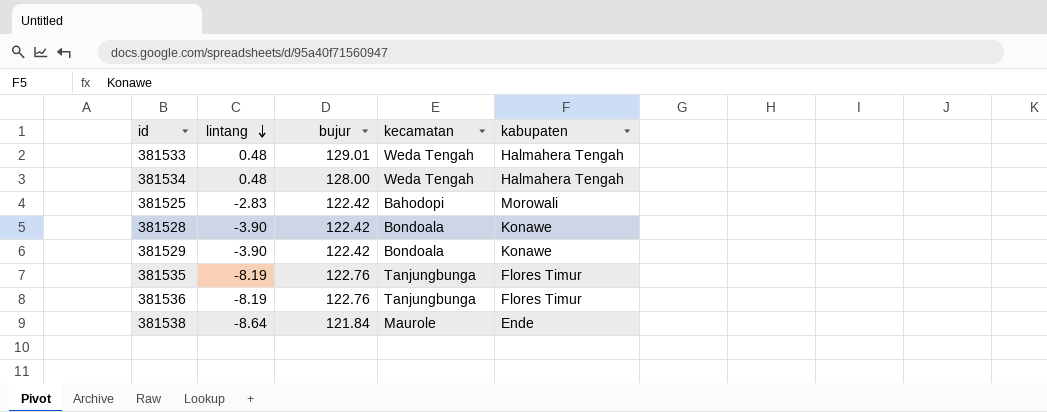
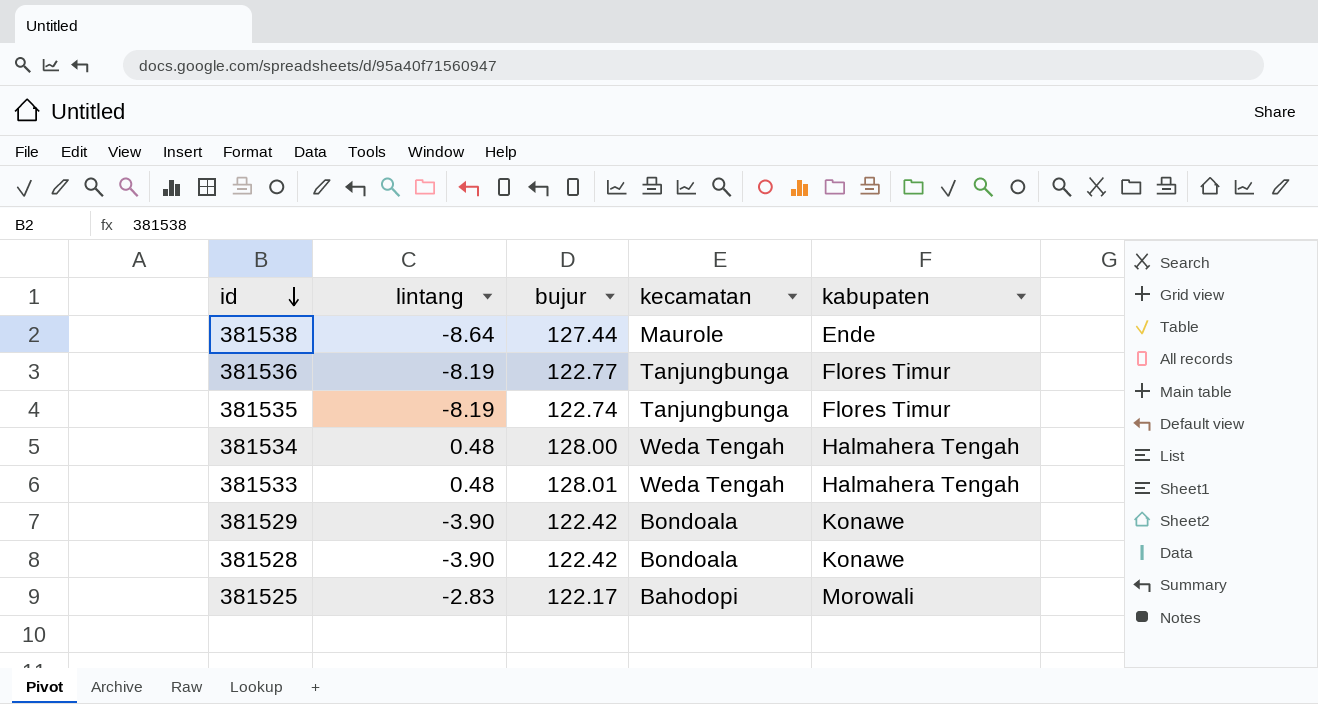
row order: lintang descending -> id descending
381538 | bujur: 121.84 -> 127.44
381536 | bujur: 122.76 -> 122.77
381535 | bujur: 122.76 -> 122.74
381533 | bujur: 129.01 -> 128.01
381525 | bujur: 122.42 -> 122.17

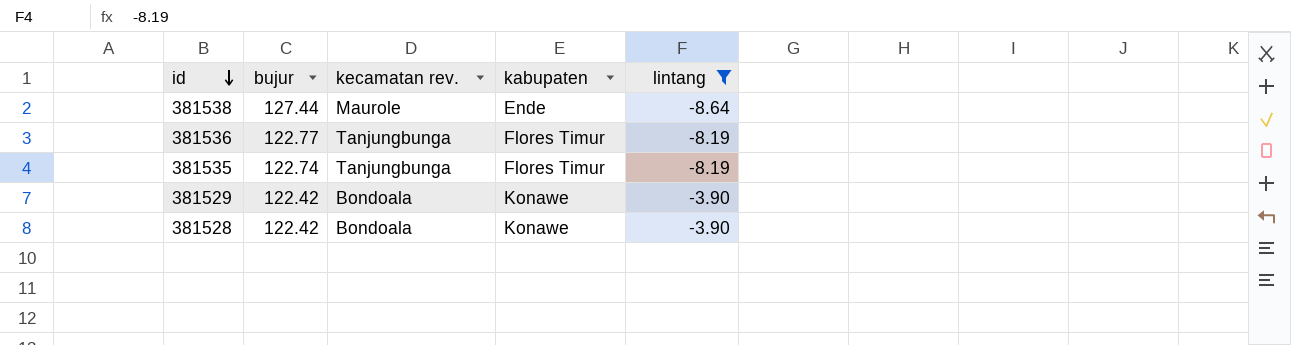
filter: none -> lintang <= -3.90
column name: kecamatan -> kecamatan rev.
column lintang | position: 2 -> 5

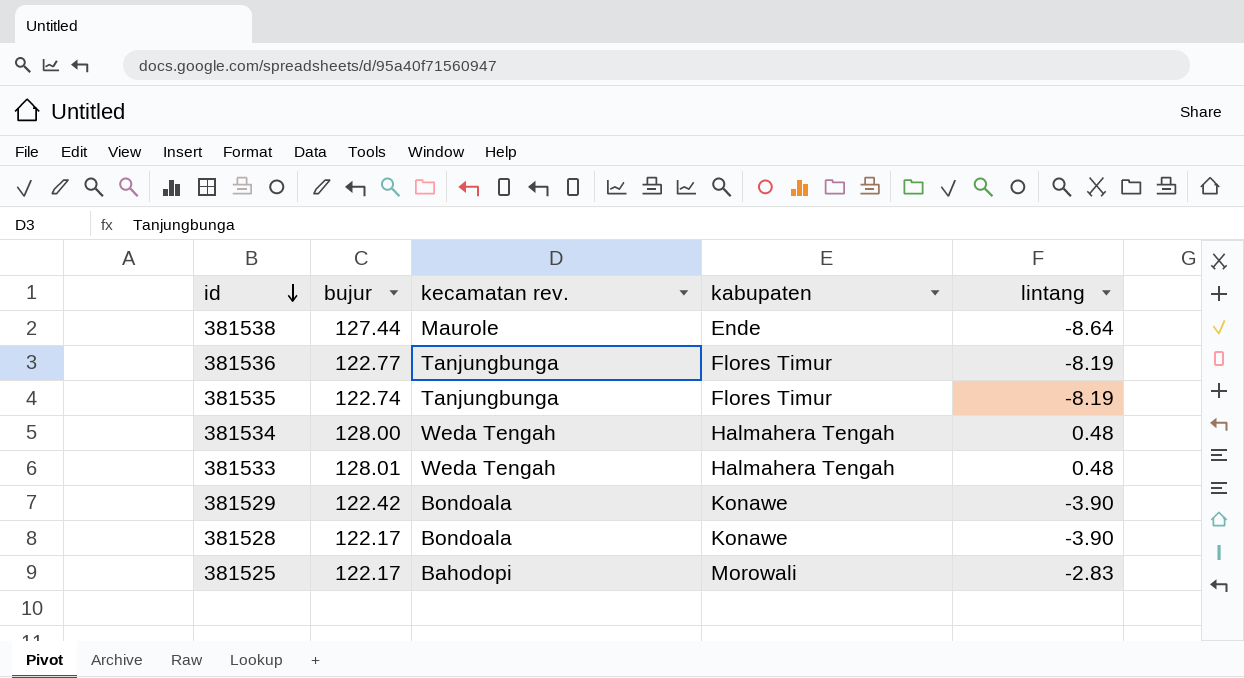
filter: lintang <= -3.90 -> none
381528 | bujur: 122.42 -> 122.17

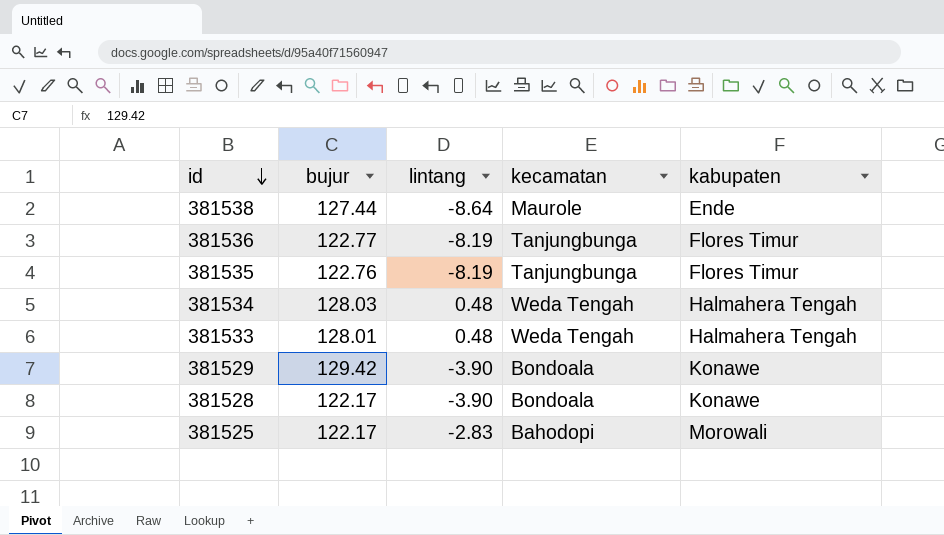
column lintang | position: 5 -> 3
column name: kecamatan rev. -> kecamatan
381535 | bujur: 122.74 -> 122.76
381534 | bujur: 128.00 -> 128.03
381529 | bujur: 122.42 -> 129.42

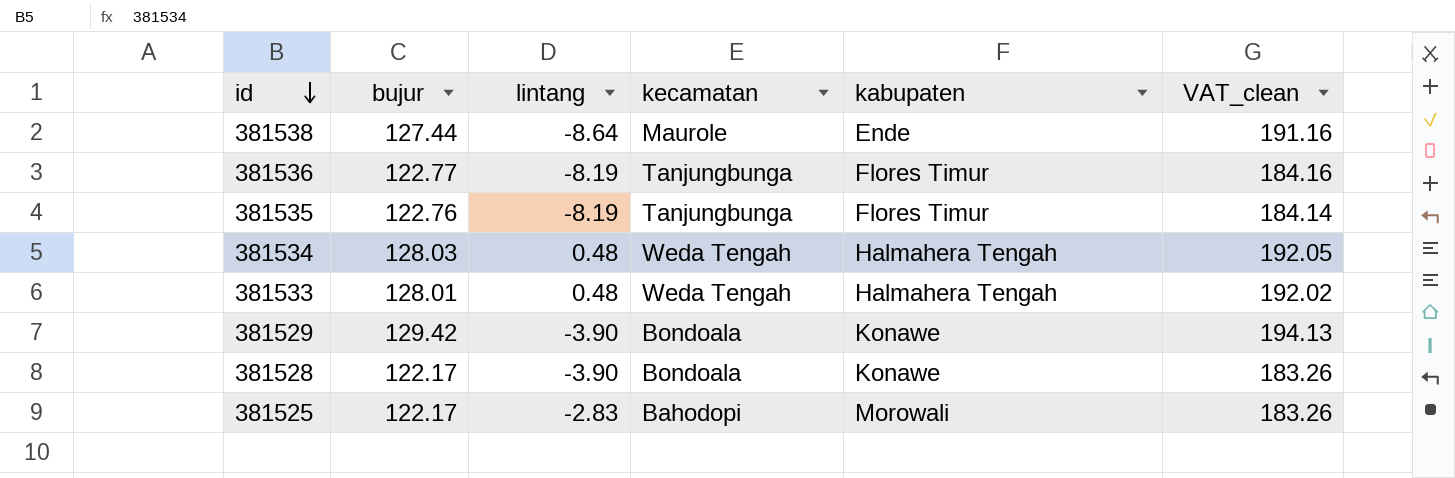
column VAT_clean | formula: none -> [bujur] * 1.5

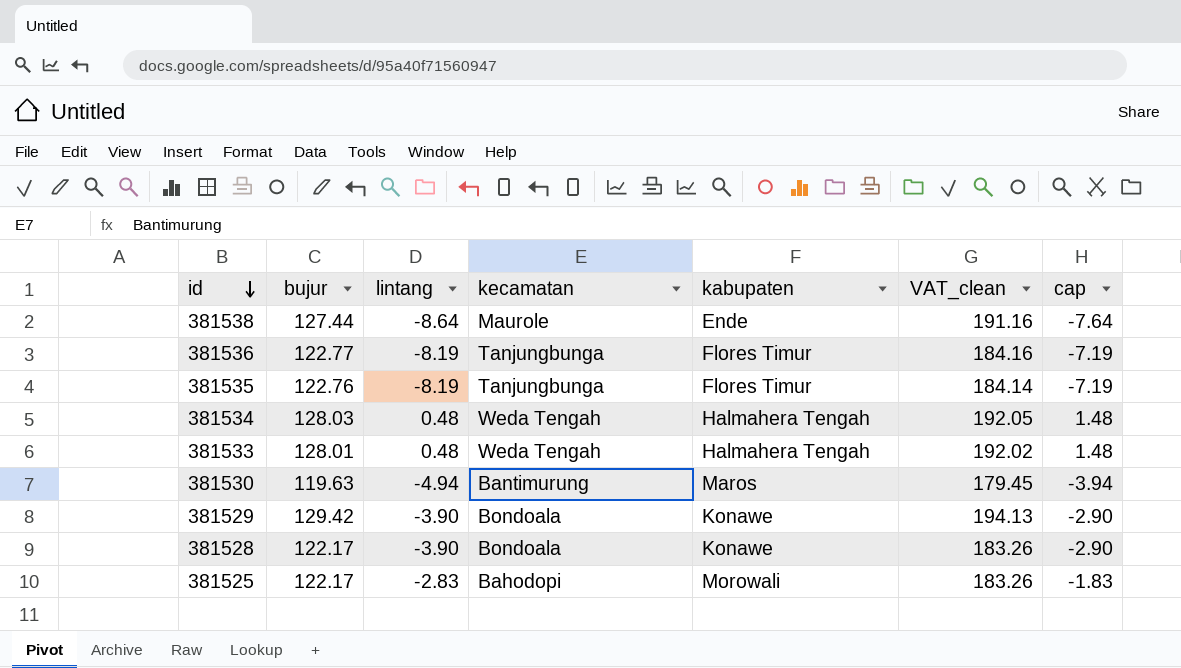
column cap | formula: none -> [lintang] + 1
row 381530: none -> 119.63 | -4.94 | Bantimurung | Maros | 179.45 | -3.94

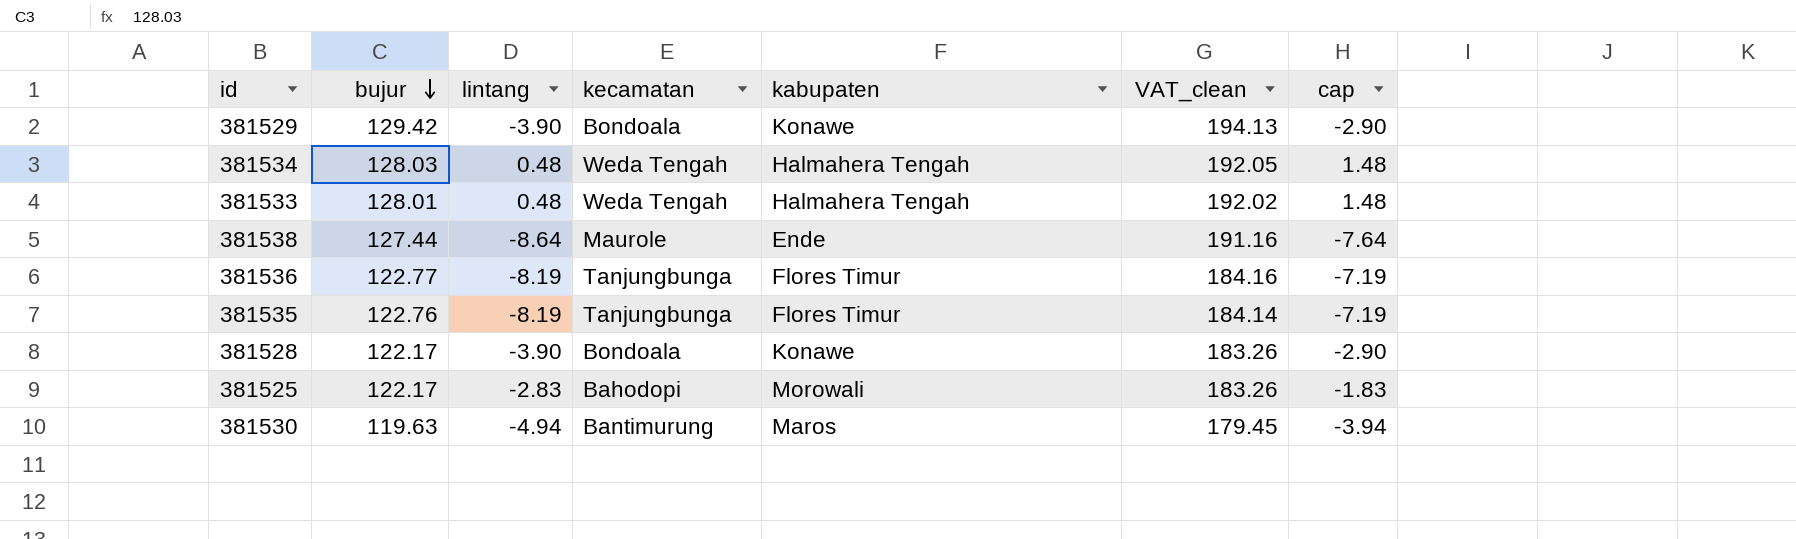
row order: id descending -> bujur descending

